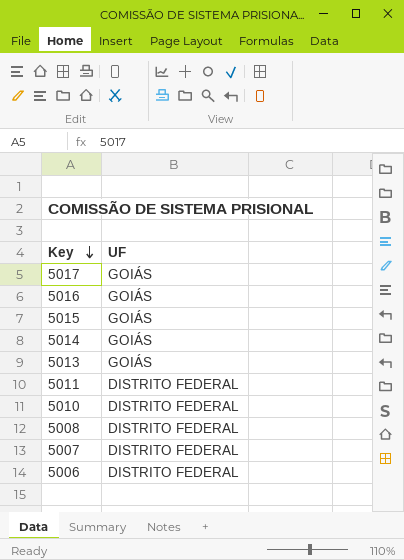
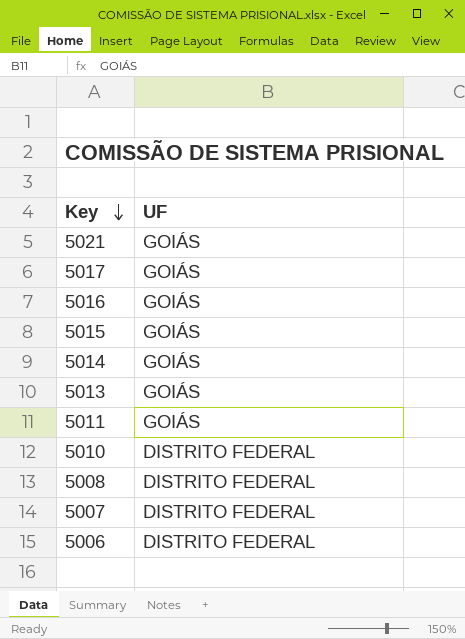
row 5021: none -> GOIÁS
5011 | UF: DISTRITO FEDERAL -> GOIÁS

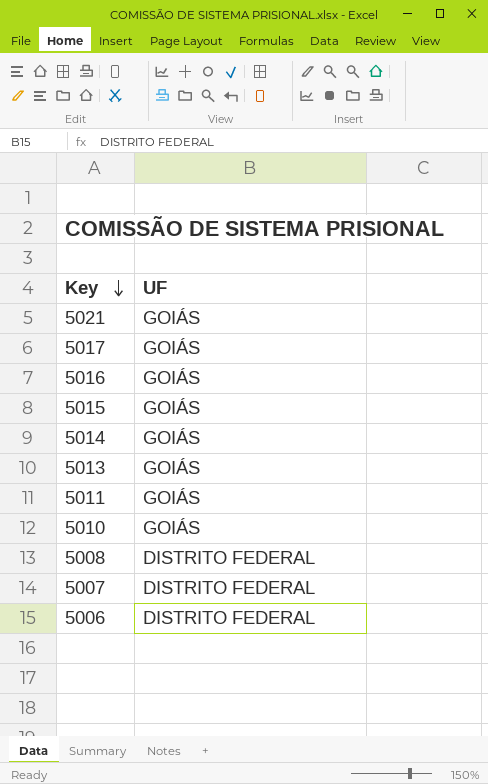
5010 | UF: DISTRITO FEDERAL -> GOIÁS

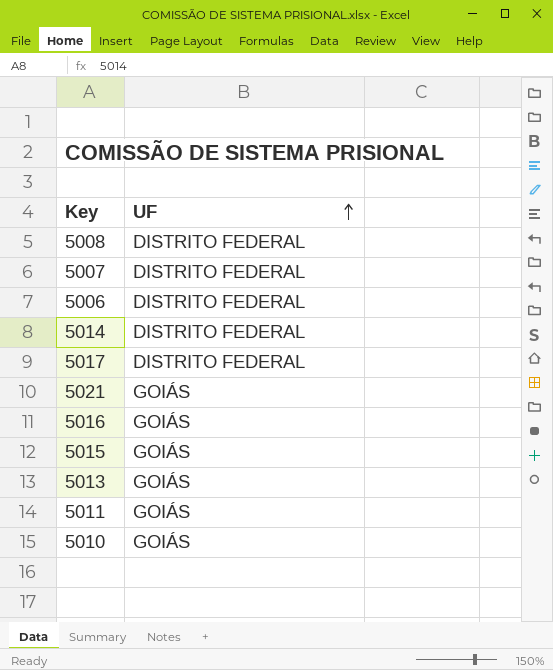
row order: Key descending -> UF ascending
5014 | UF: GOIÁS -> DISTRITO FEDERAL
5017 | UF: GOIÁS -> DISTRITO FEDERAL

